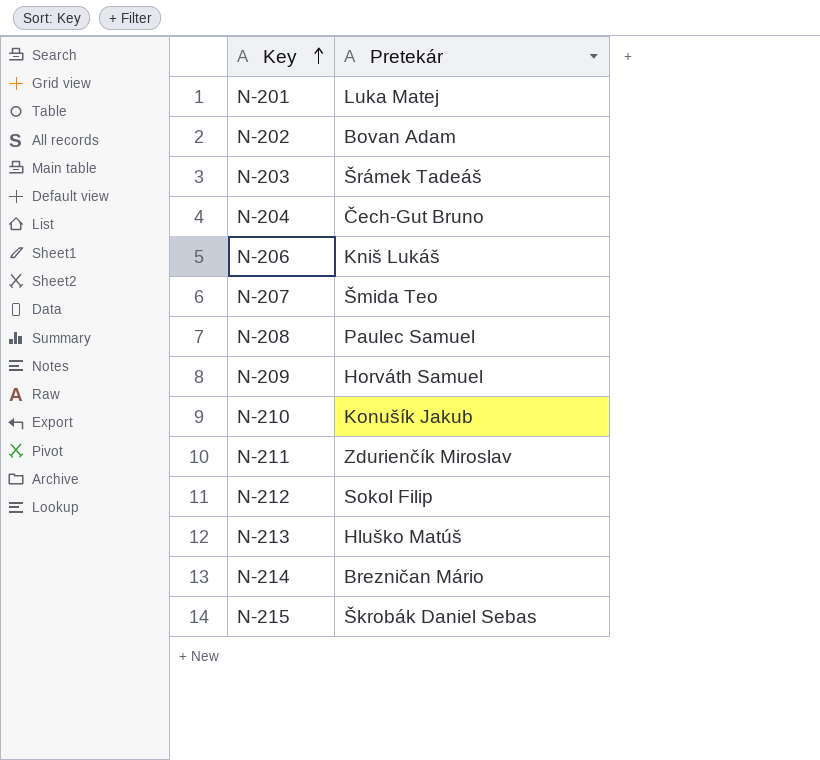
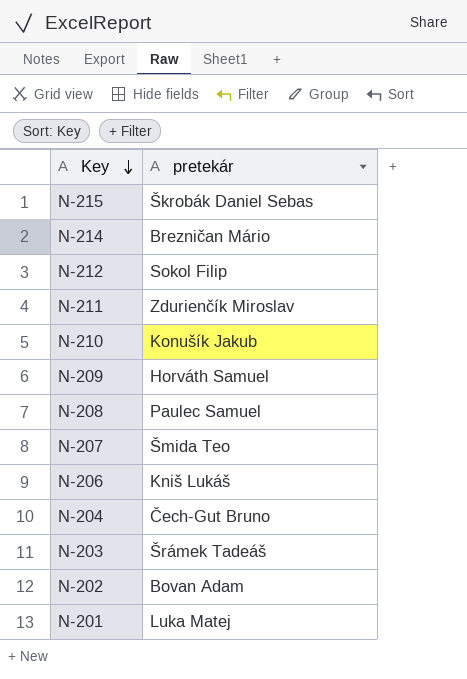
row order: Key ascending -> Key descending
column name: Pretekár -> pretekár
row N-213: Hluško Matúš -> none

